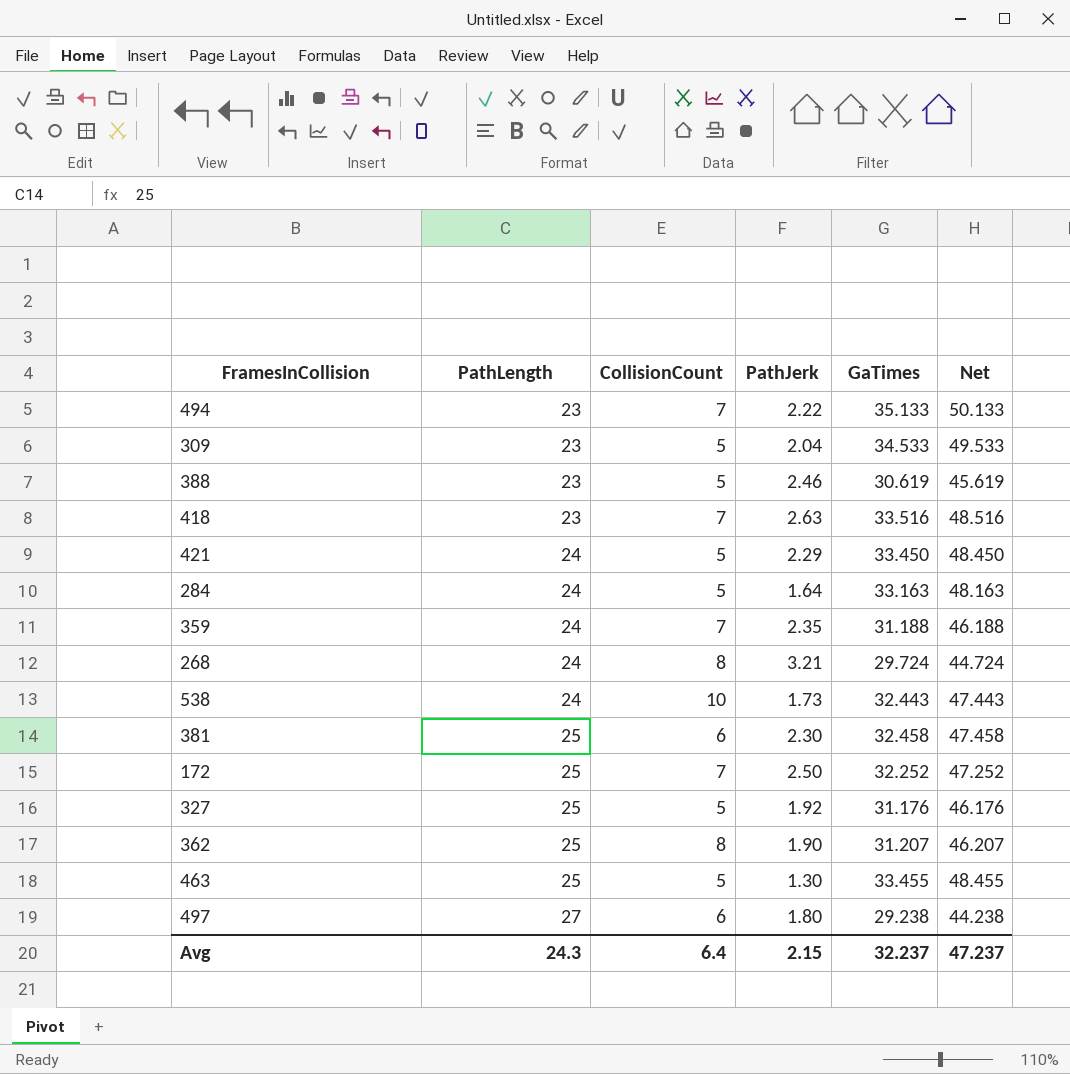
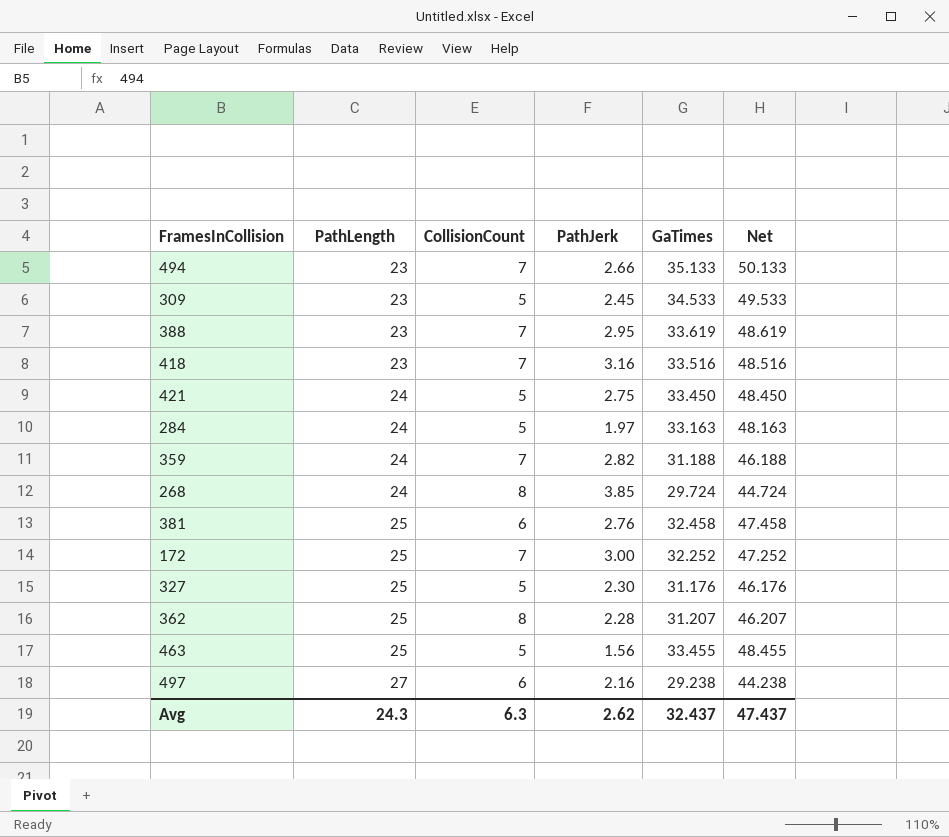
row 538: 24 | 10 | 1.73 | 32.443 | 47.443 -> none
494 | PathJerk: 2.22 -> 2.66
309 | PathJerk: 2.04 -> 2.45
388 | CollisionCount: 5 -> 7
388 | PathJerk: 2.46 -> 2.95
388 | GaTimes: 30.619 -> 33.619
388 | Net: 45.619 -> 48.619
418 | PathJerk: 2.63 -> 3.16
421 | PathJerk: 2.29 -> 2.75
284 | PathJerk: 1.64 -> 1.97
359 | PathJerk: 2.35 -> 2.82
268 | PathJerk: 3.21 -> 3.85
381 | PathJerk: 2.30 -> 2.76
172 | PathJerk: 2.50 -> 3.00
327 | PathJerk: 1.92 -> 2.30
362 | PathJerk: 1.90 -> 2.28
463 | PathJerk: 1.30 -> 1.56
497 | PathJerk: 1.80 -> 2.16
Avg | CollisionCount: 6.4 -> 6.3
Avg | PathJerk: 2.15 -> 2.62
Avg | GaTimes: 32.237 -> 32.437
Avg | Net: 47.237 -> 47.437

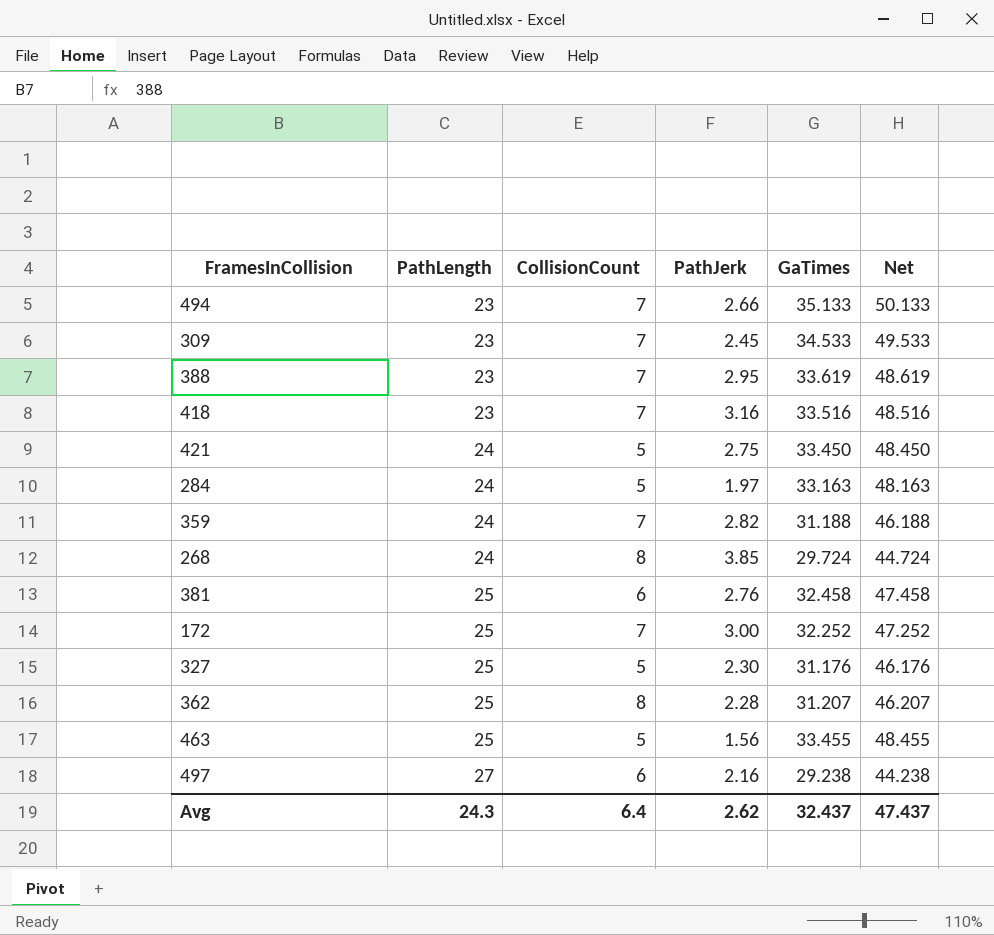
309 | CollisionCount: 5 -> 7
Avg | CollisionCount: 6.3 -> 6.4

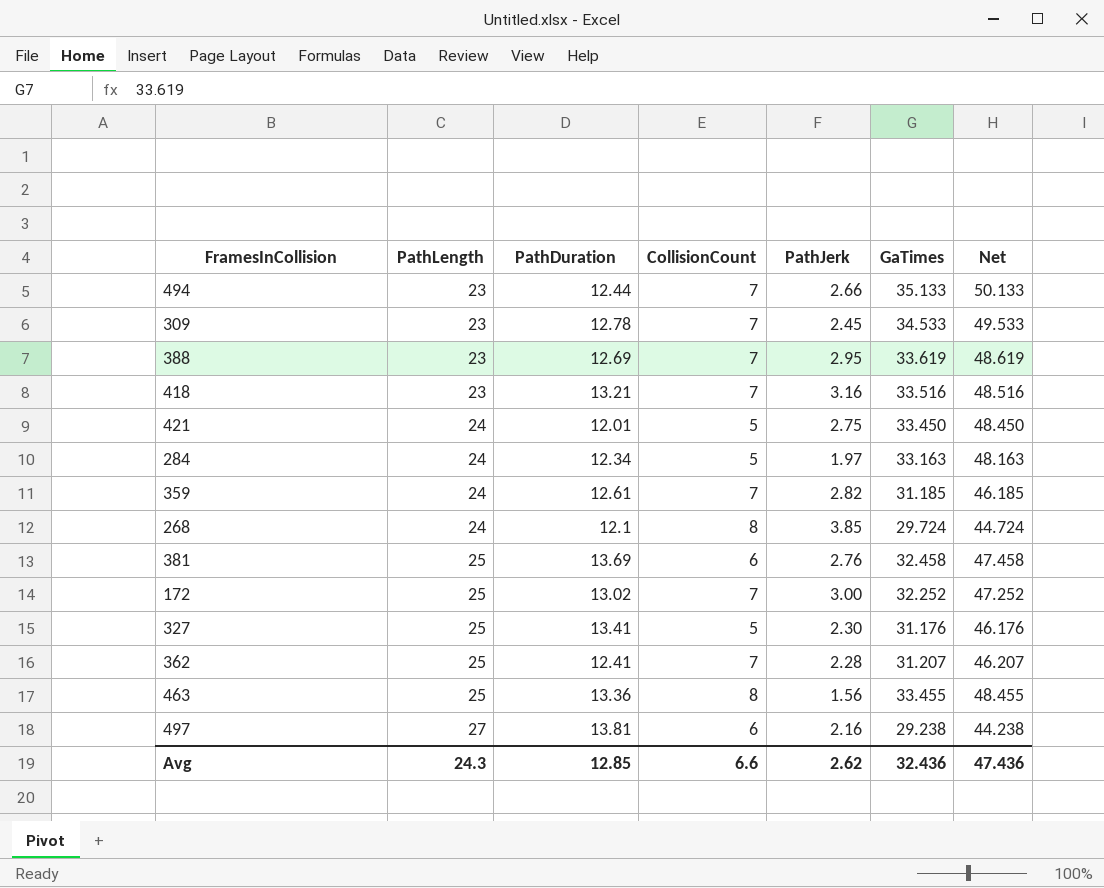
column PathDuration | position: none -> 3
359 | GaTimes: 31.188 -> 31.185
359 | Net: 46.188 -> 46.185
362 | CollisionCount: 8 -> 7
463 | CollisionCount: 5 -> 8
Avg | CollisionCount: 6.4 -> 6.6
Avg | GaTimes: 32.437 -> 32.436
Avg | Net: 47.437 -> 47.436

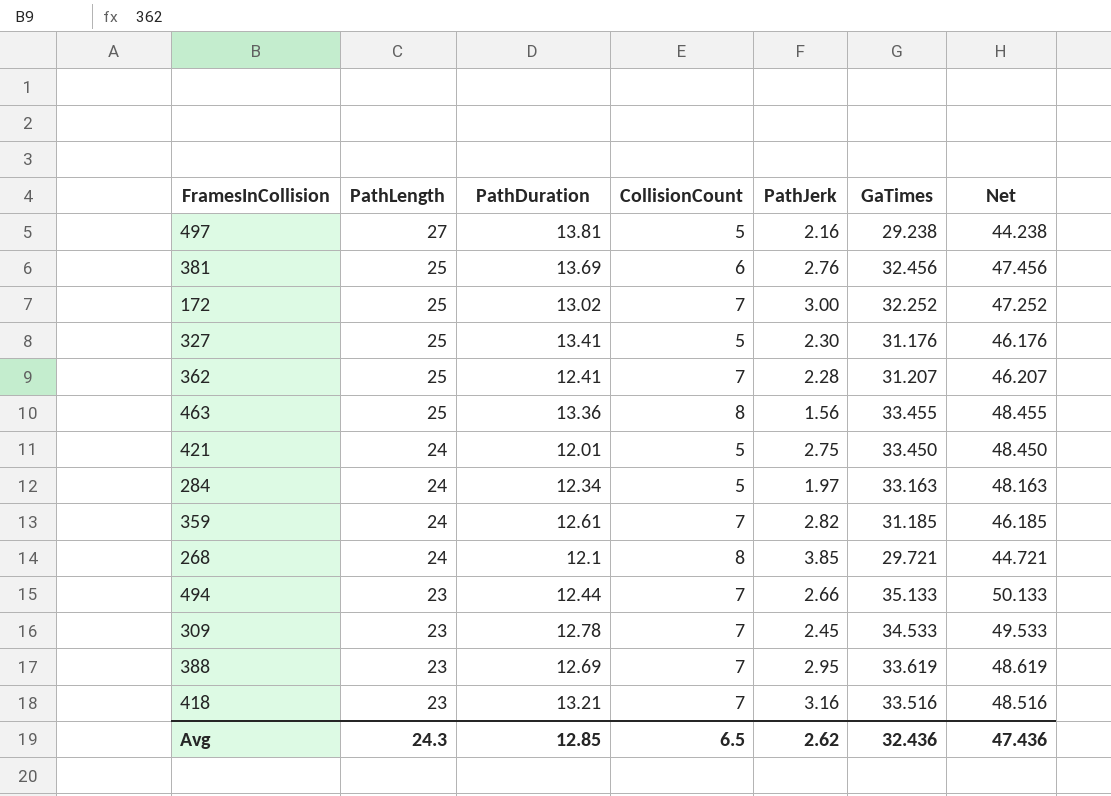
row order: PathLength ascending -> PathLength descending
497 | CollisionCount: 6 -> 5
381 | GaTimes: 32.458 -> 32.456
381 | Net: 47.458 -> 47.456
268 | GaTimes: 29.724 -> 29.721
268 | Net: 44.724 -> 44.721
Avg | CollisionCount: 6.6 -> 6.5

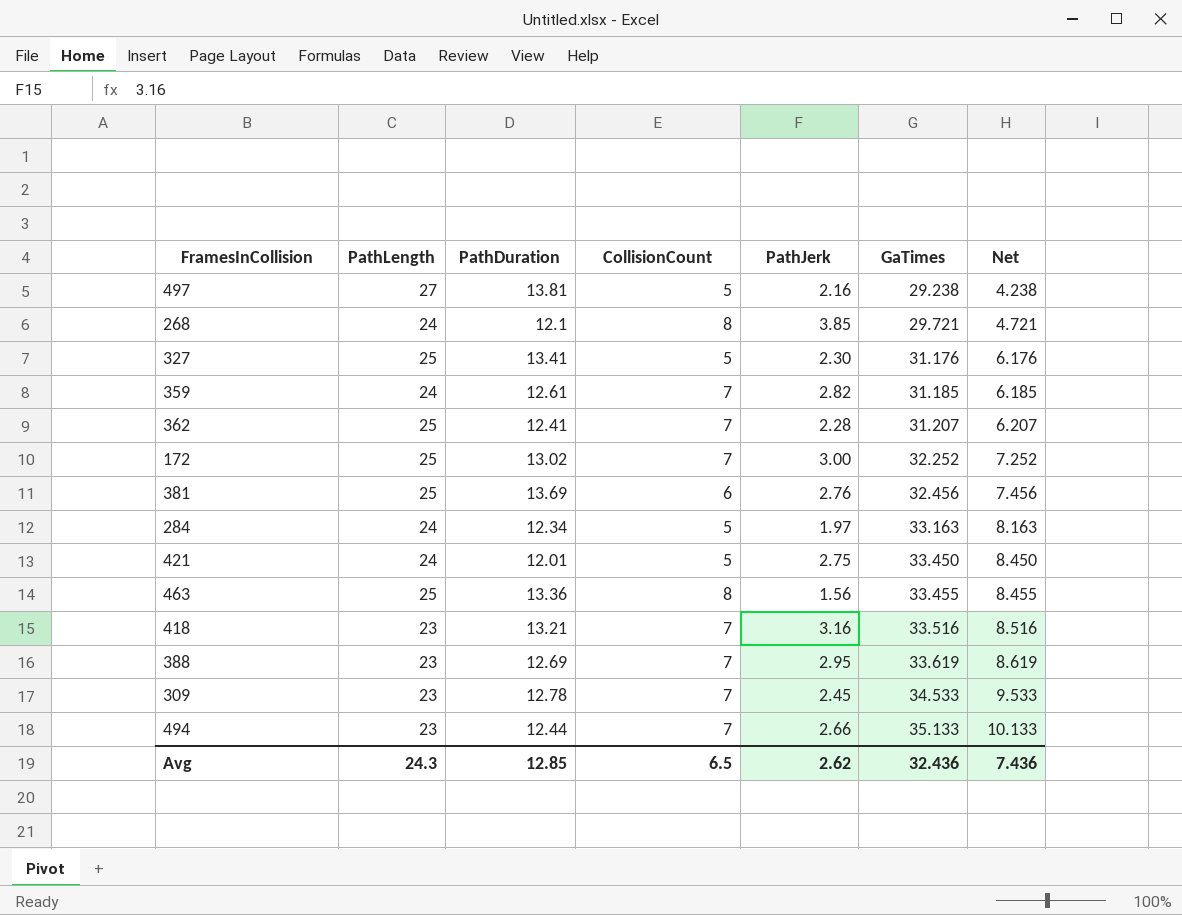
row order: PathLength descending -> GaTimes ascending
column Net | formula: [GaTimes] + 15 -> [GaTimes] - 25
Avg | Net: 47.436 -> 7.436

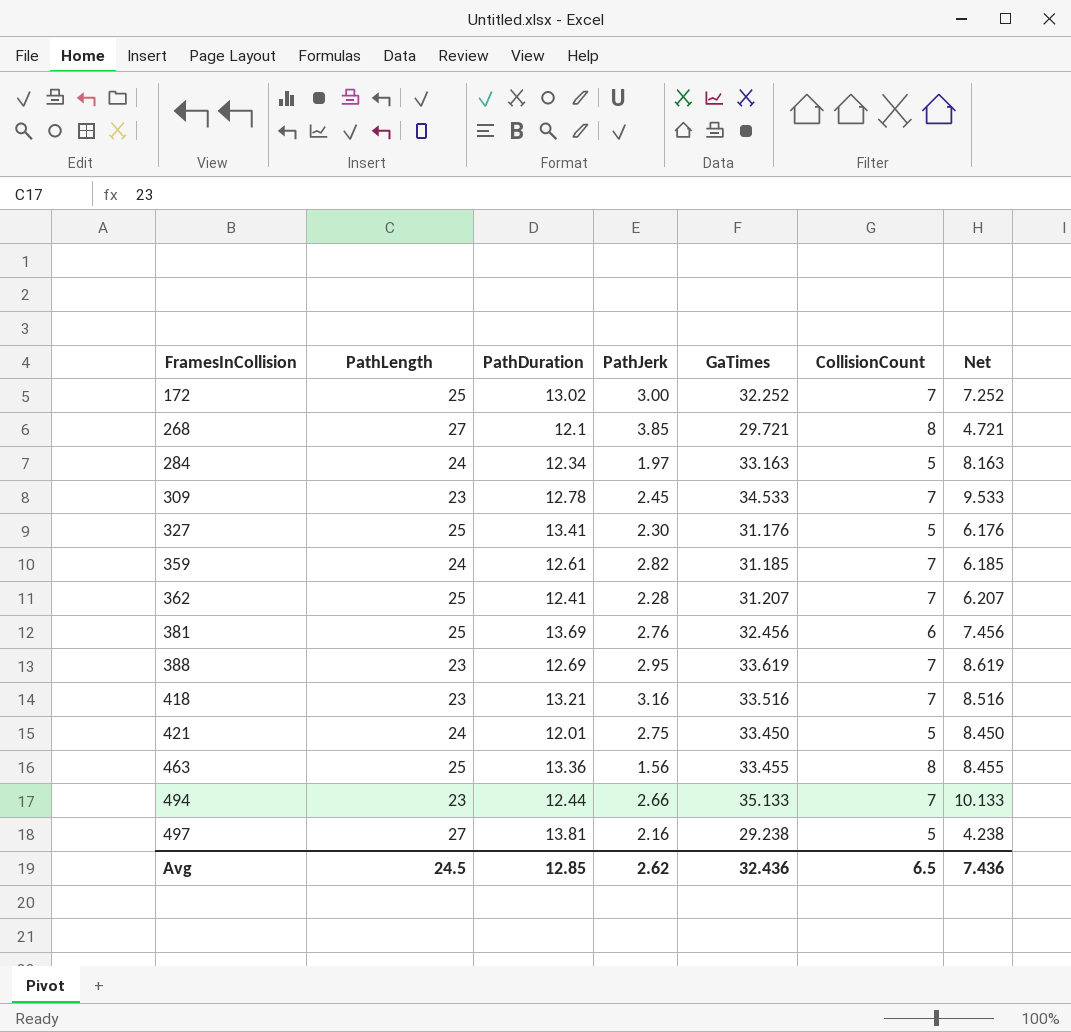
row order: GaTimes ascending -> FramesInCollision ascending
column CollisionCount | position: 4 -> 6
268 | PathLength: 24 -> 27
Avg | PathLength: 24.3 -> 24.5

